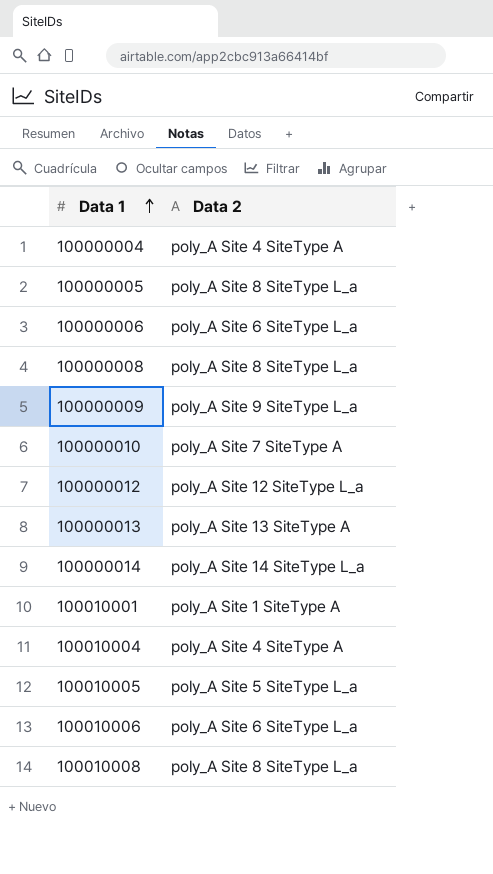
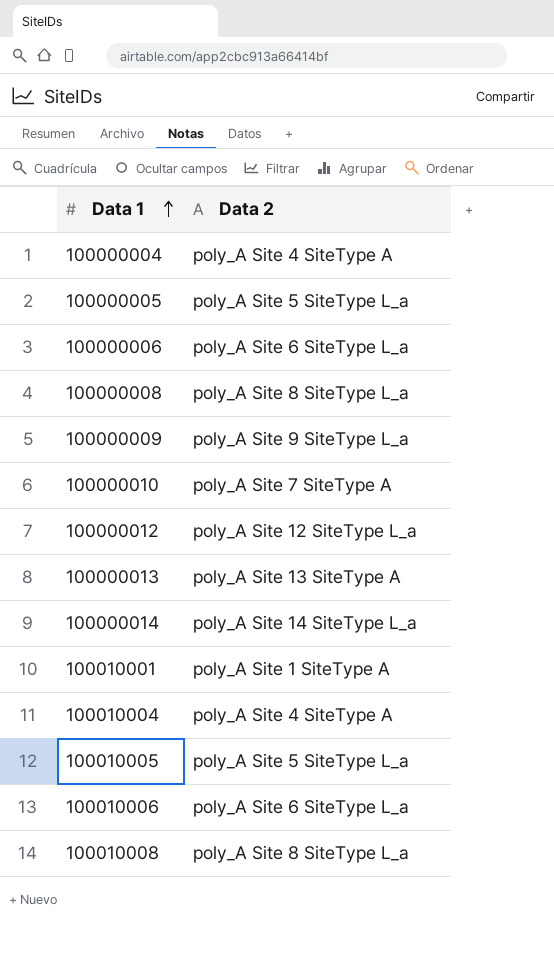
100000005 | Data 2: poly_A Site 8 SiteType L_a -> poly_A Site 5 SiteType L_a

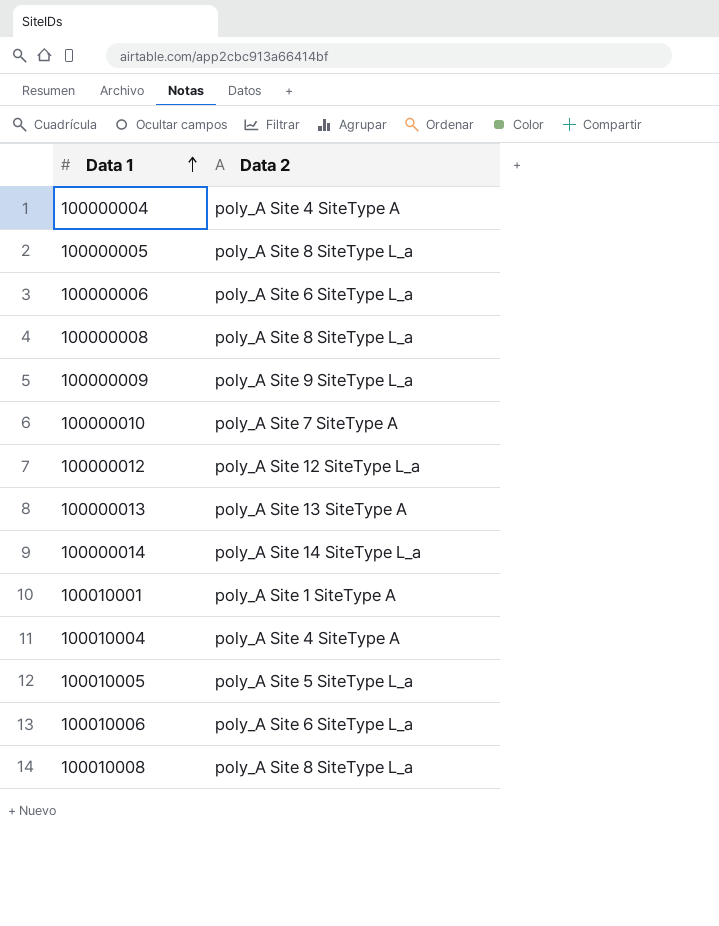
100000005 | Data 2: poly_A Site 5 SiteType L_a -> poly_A Site 8 SiteType L_a

